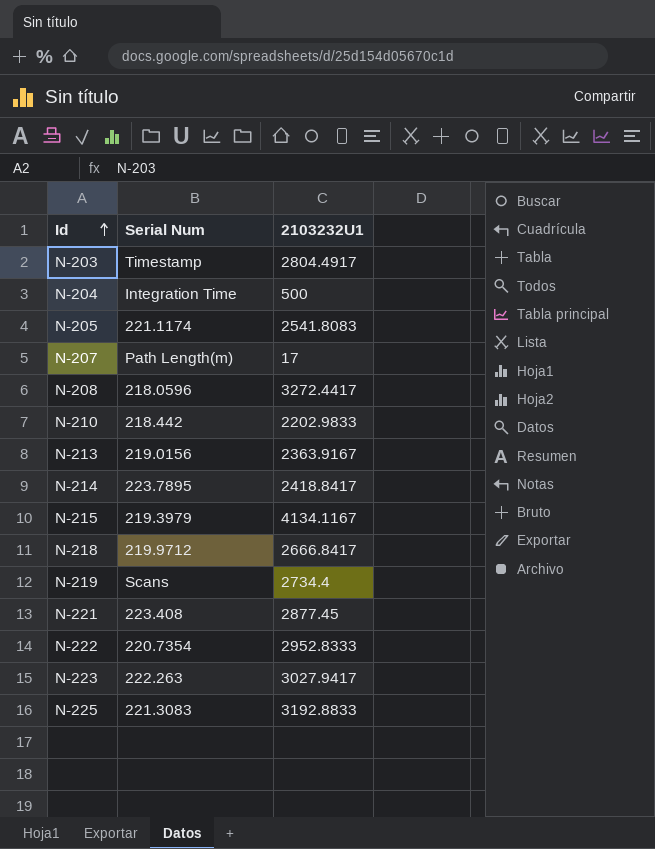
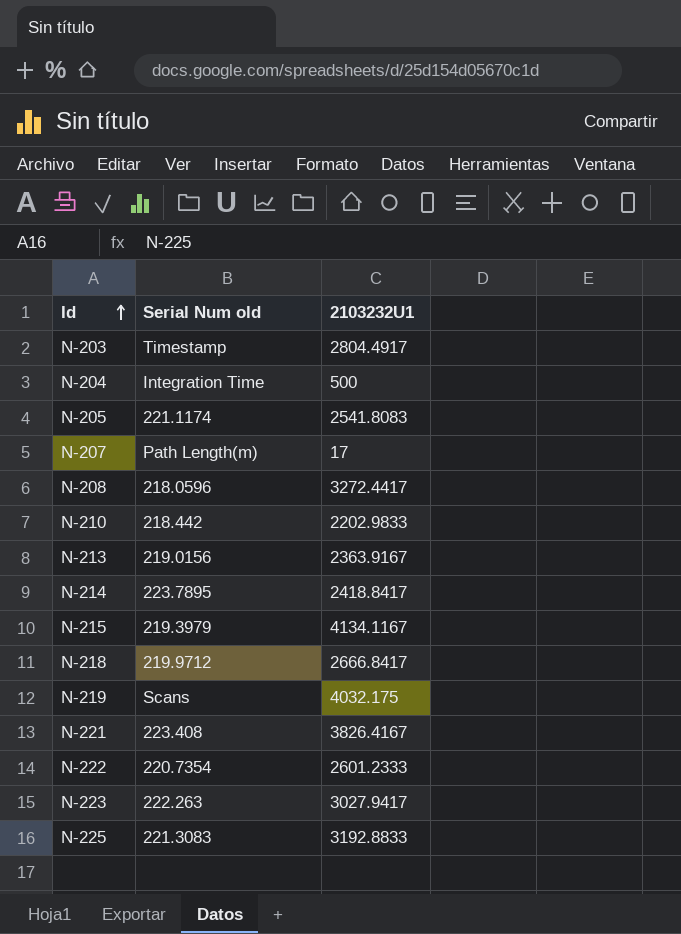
column name: Serial Num -> Serial Num old
N-219 | 2103232U1: 2734.4 -> 4032.175
N-221 | 2103232U1: 2877.45 -> 3826.4167
N-222 | 2103232U1: 2952.8333 -> 2601.2333

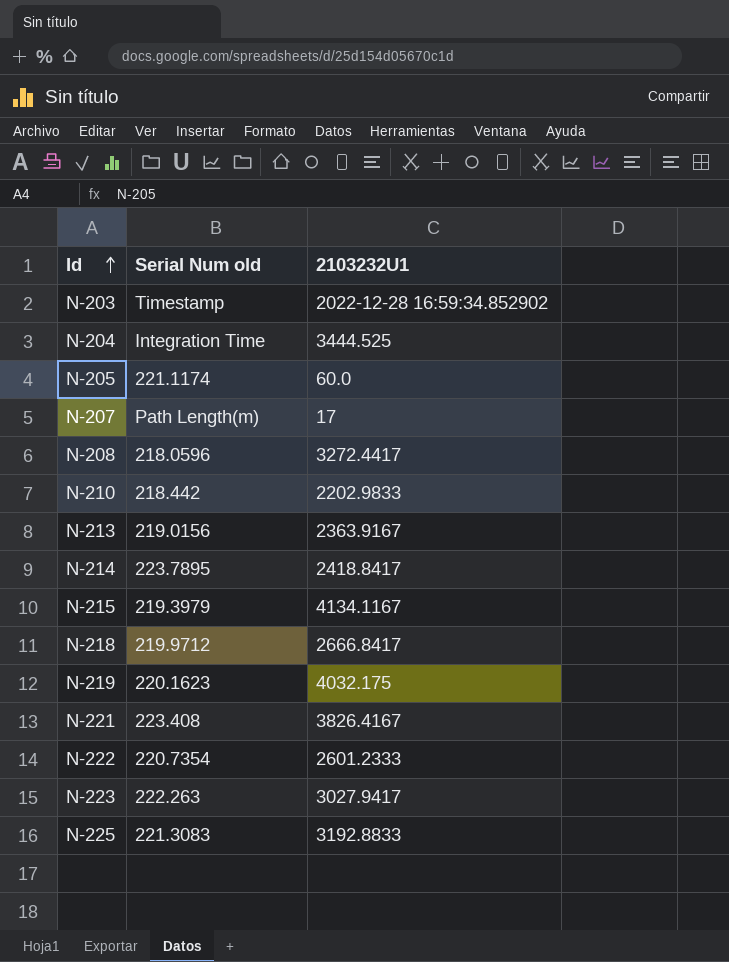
N-203 | 2103232U1: 2804.4917 -> 2022-12-28 16:59:34.852902
N-204 | 2103232U1: 500 -> 3444.525
N-205 | 2103232U1: 2541.8083 -> 60.0
N-219 | Serial Num old: Scans -> 220.1623

